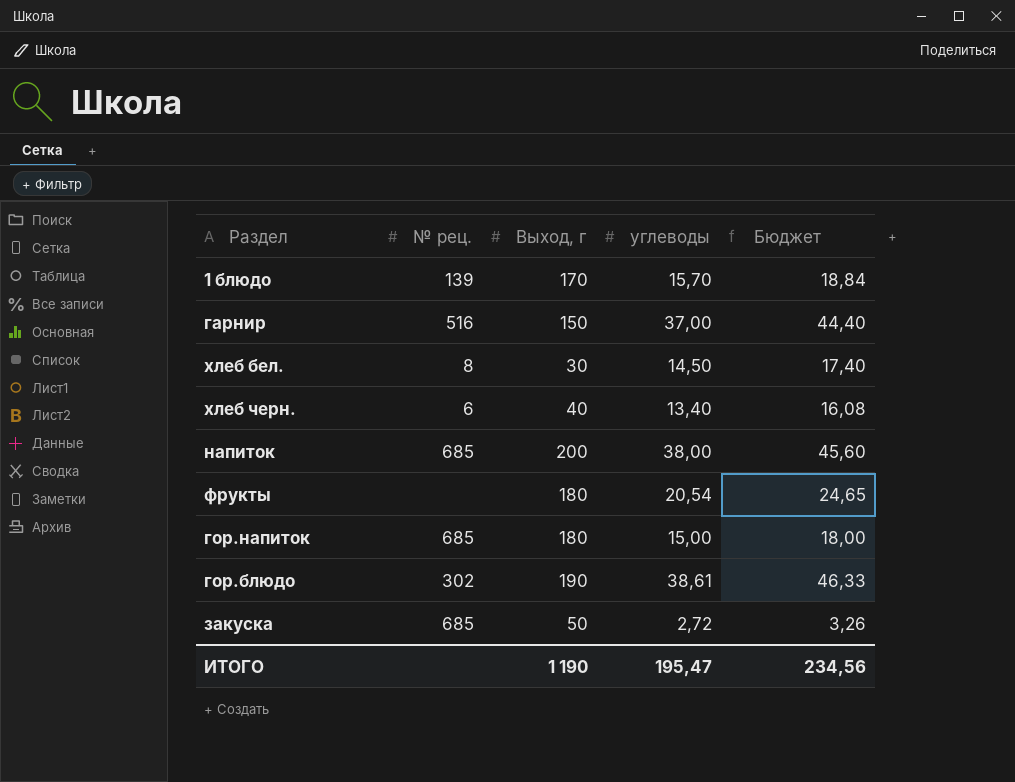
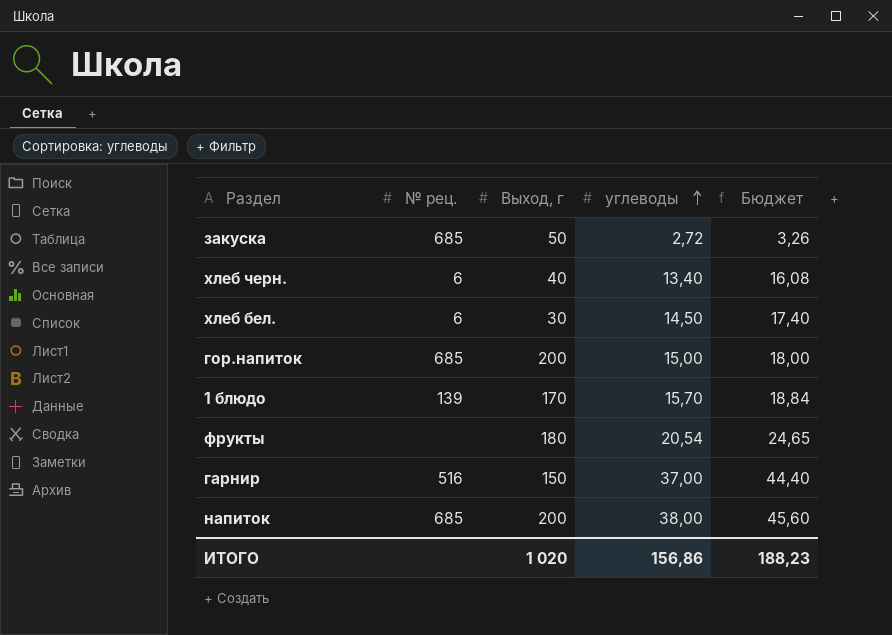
row order: none -> углеводы ascending
row гор.блюдо: 302 | 190 | 38,61 | 46,33 -> none
хлеб бел. | № рец.: 8 -> 6
гор.напиток | Выход, г: 180 -> 200
ИТОГО | Выход, г: 1 190 -> 1 020
ИТОГО | углеводы: 195,47 -> 156,86
ИТОГО | Бюджет: 234,56 -> 188,23

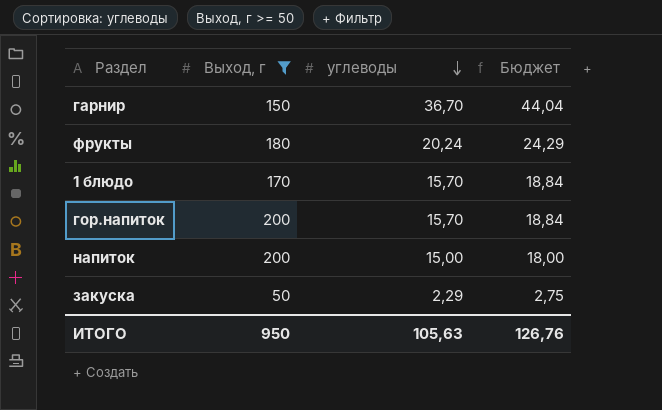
filter: none -> Выход, г >= 50
row order: углеводы ascending -> углеводы descending
column № рец. | position: 2 -> none
гарнир | углеводы: 37,00 -> 36,70
гарнир | Бюджет: 44,40 -> 44,04
фрукты | углеводы: 20,54 -> 20,24
фрукты | Бюджет: 24,65 -> 24,29
гор.напиток | углеводы: 15,00 -> 15,70
гор.напиток | Бюджет: 18,00 -> 18,84
напиток | углеводы: 38,00 -> 15,00
напиток | Бюджет: 45,60 -> 18,00
закуска | углеводы: 2,72 -> 2,29
закуска | Бюджет: 3,26 -> 2,75
ИТОГО | Выход, г: 1 020 -> 950
ИТОГО | углеводы: 156,86 -> 105,63
ИТОГО | Бюджет: 188,23 -> 126,76

